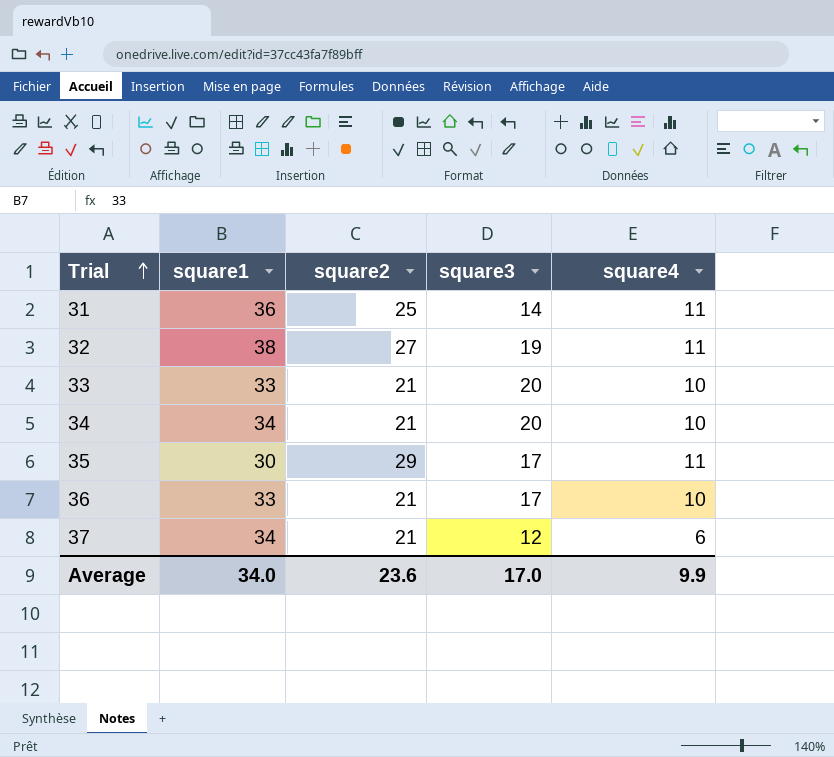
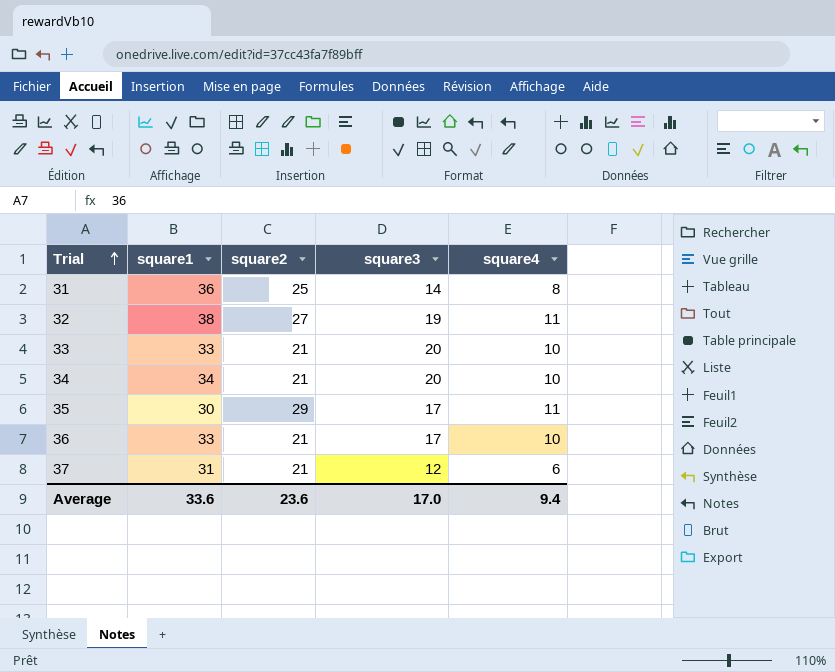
31 | square4: 11 -> 8
37 | square1: 34 -> 31
Average | square1: 34.0 -> 33.6
Average | square4: 9.9 -> 9.4

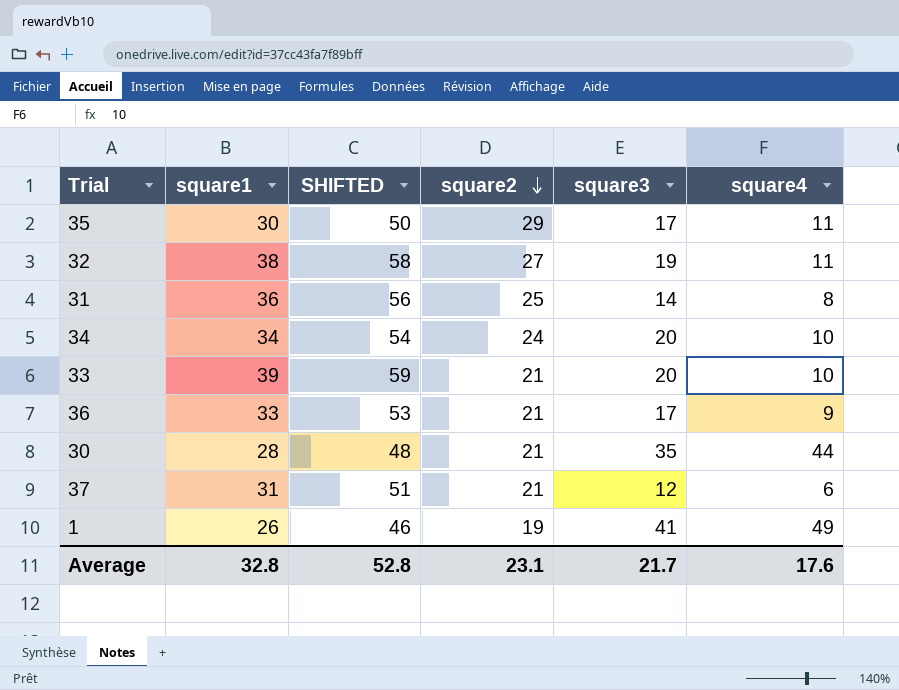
row order: Trial ascending -> square2 descending
column SHIFTED | formula: none -> [square1] + 20
34 | square2: 21 -> 24
33 | square1: 33 -> 39
36 | square4: 10 -> 9
row 30: none -> 28 | 48 | 21 | 35 | 44
row 1: none -> 26 | 46 | 19 | 41 | 49
Average | square1: 33.6 -> 32.8
Average | square2: 23.6 -> 23.1
Average | square3: 17.0 -> 21.7
Average | square4: 9.4 -> 17.6

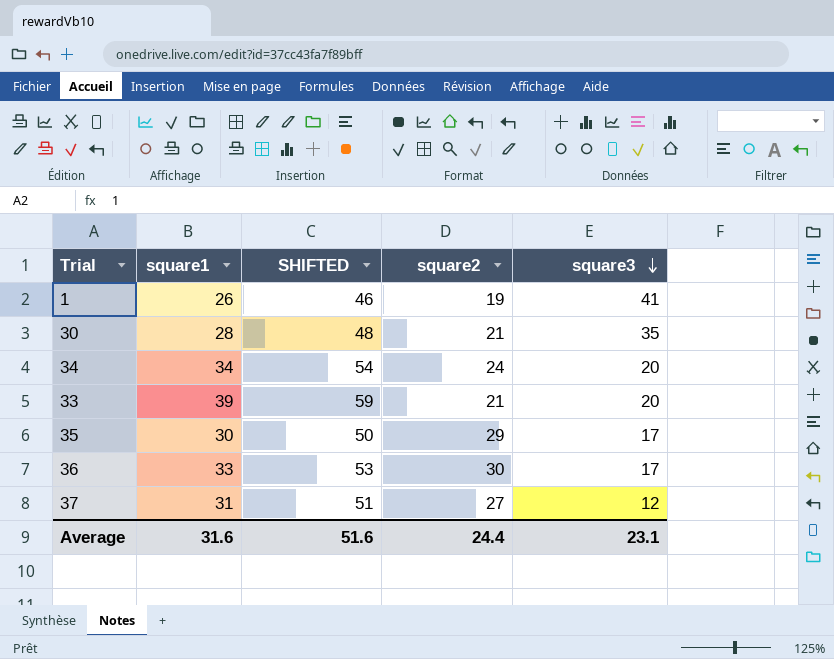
row order: square2 descending -> square3 descending
column square4 | position: 6 -> none
row 32: 38 | 58 | 27 | 19 | 11 -> none
row 31: 36 | 56 | 25 | 14 | 8 -> none
36 | square2: 21 -> 30
37 | square2: 21 -> 27
Average | square1: 32.8 -> 31.6
Average | SHIFTED: 52.8 -> 51.6
Average | square2: 23.1 -> 24.4
Average | square3: 21.7 -> 23.1

